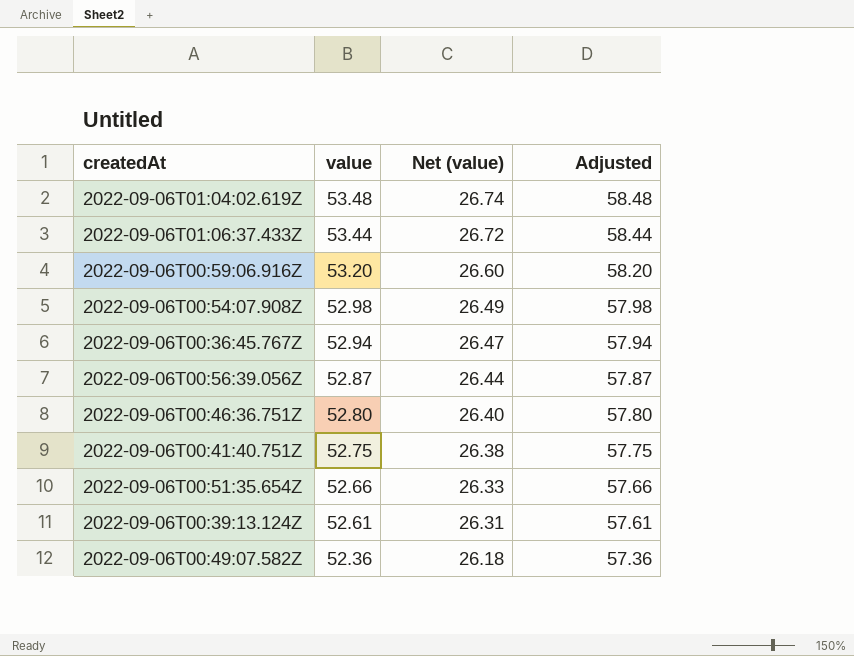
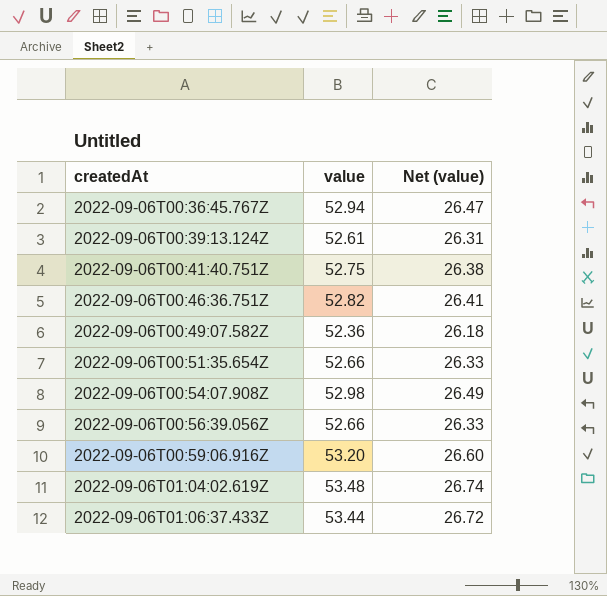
row order: value descending -> createdAt ascending
column Adjusted | formula: [value] + 5 -> none
2022-09-06T00:46:36.751Z | value: 52.80 -> 52.82
2022-09-06T00:46:36.751Z | Net (value): 26.40 -> 26.41
2022-09-06T00:56:39.056Z | value: 52.87 -> 52.66
2022-09-06T00:56:39.056Z | Net (value): 26.44 -> 26.33

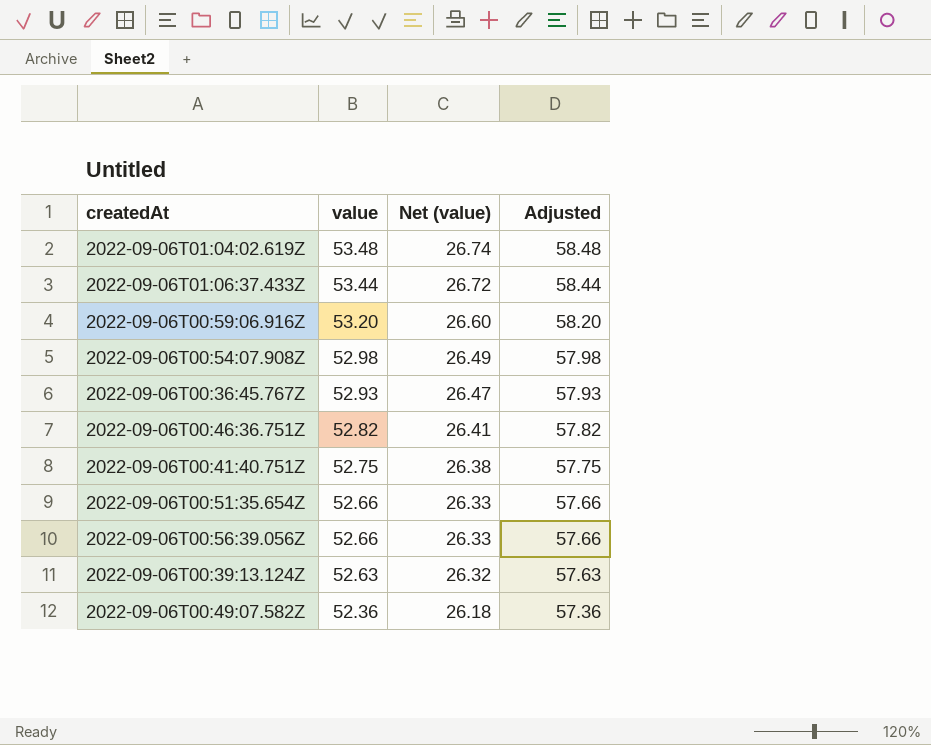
row order: createdAt ascending -> value descending
column Adjusted | formula: none -> [value] + 5
2022-09-06T00:36:45.767Z | value: 52.94 -> 52.93
2022-09-06T00:39:13.124Z | value: 52.61 -> 52.63
2022-09-06T00:39:13.124Z | Net (value): 26.31 -> 26.32

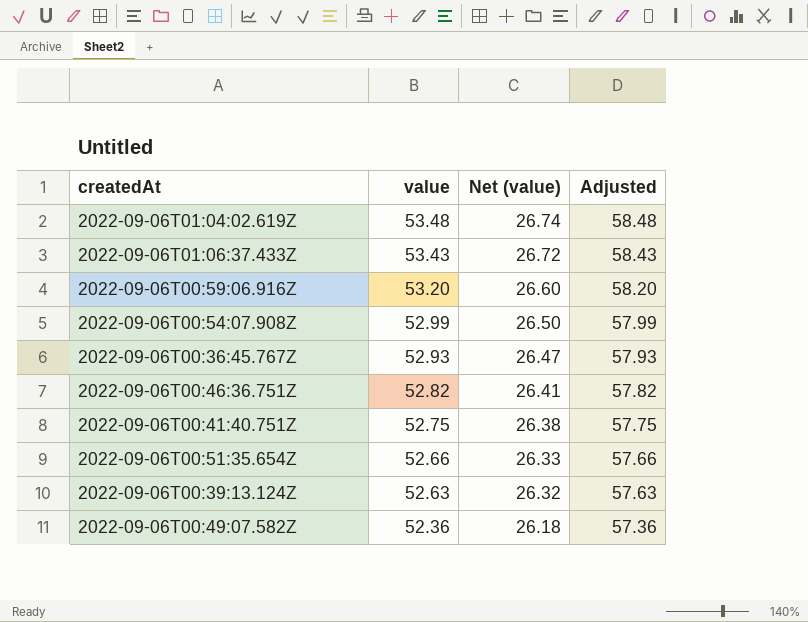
row 2022-09-06T00:56:39.056Z: 52.66 | 26.33 | 57.66 -> none
2022-09-06T01:06:37.433Z | value: 53.44 -> 53.43
2022-09-06T01:06:37.433Z | Adjusted: 58.44 -> 58.43
2022-09-06T00:54:07.908Z | value: 52.98 -> 52.99
2022-09-06T00:54:07.908Z | Net (value): 26.49 -> 26.50
2022-09-06T00:54:07.908Z | Adjusted: 57.98 -> 57.99

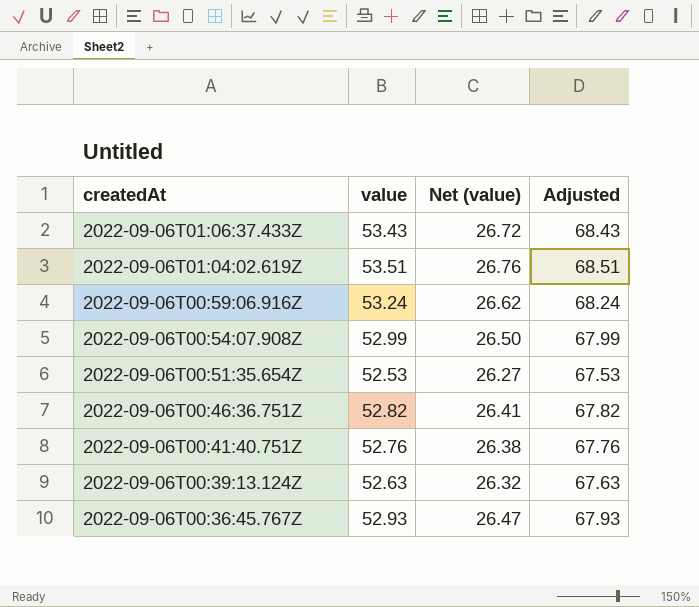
row order: value descending -> createdAt descending
column Adjusted | formula: [value] + 5 -> [value] + 15
row 2022-09-06T00:49:07.582Z: 52.36 | 26.18 | 57.36 -> none
2022-09-06T01:04:02.619Z | value: 53.48 -> 53.51
2022-09-06T01:04:02.619Z | Net (value): 26.74 -> 26.76
2022-09-06T00:59:06.916Z | value: 53.20 -> 53.24
2022-09-06T00:59:06.916Z | Net (value): 26.60 -> 26.62
2022-09-06T00:51:35.654Z | value: 52.66 -> 52.53
2022-09-06T00:51:35.654Z | Net (value): 26.33 -> 26.27
2022-09-06T00:41:40.751Z | value: 52.75 -> 52.76

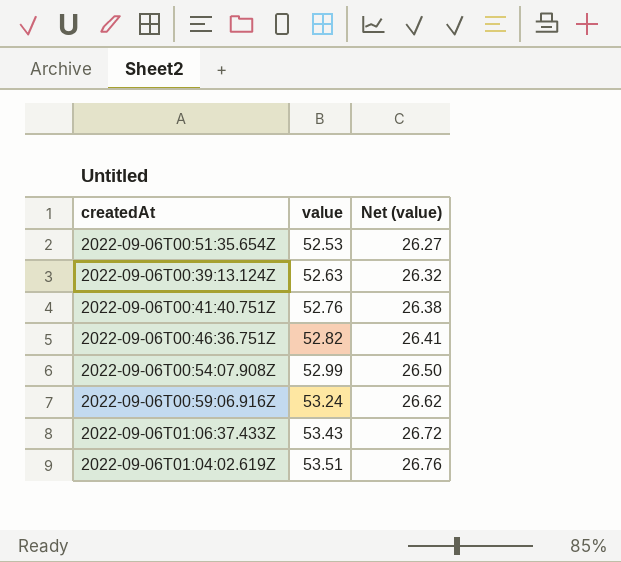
row order: createdAt descending -> value ascending
column Adjusted | formula: [value] + 15 -> none
row 2022-09-06T00:36:45.767Z: 52.93 | 26.47 | 67.93 -> none

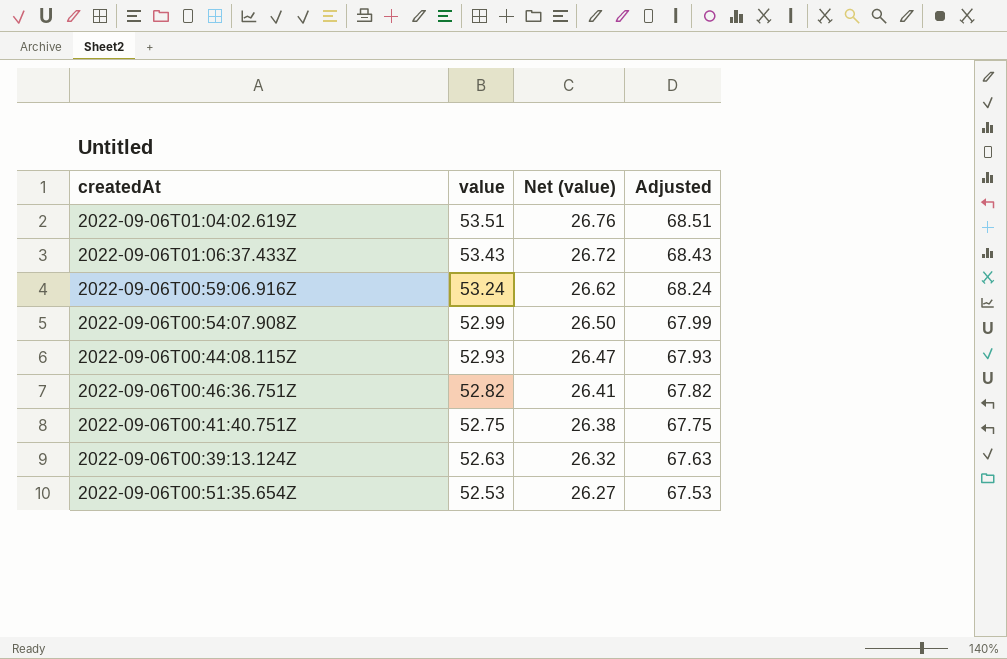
row order: value ascending -> value descending
column Adjusted | formula: none -> [value] + 15
row 2022-09-06T00:44:08.115Z: none -> 52.93 | 26.47 | 67.93
2022-09-06T00:41:40.751Z | value: 52.76 -> 52.75

